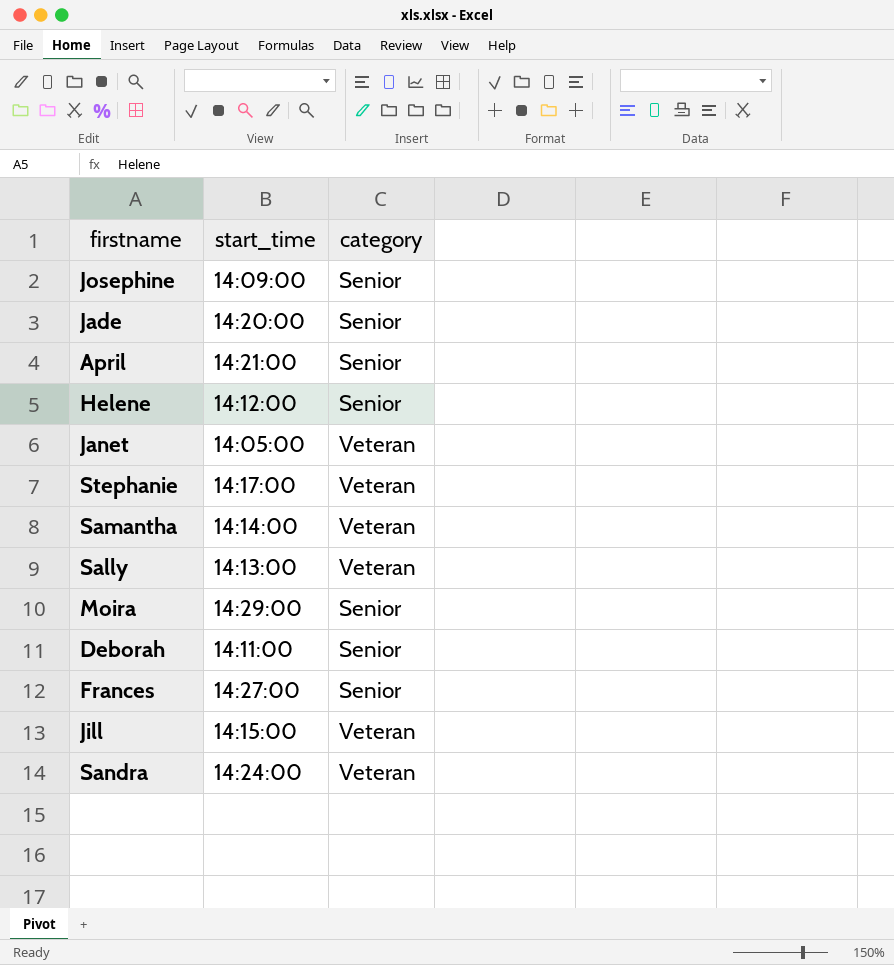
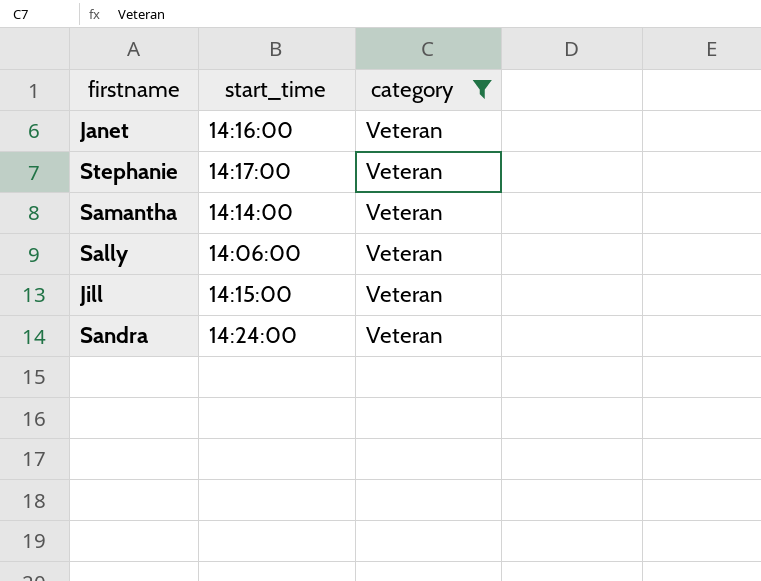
filter: none -> category = Veteran
Janet | start_time: 14:05:00 -> 14:16:00
Sally | start_time: 14:13:00 -> 14:06:00

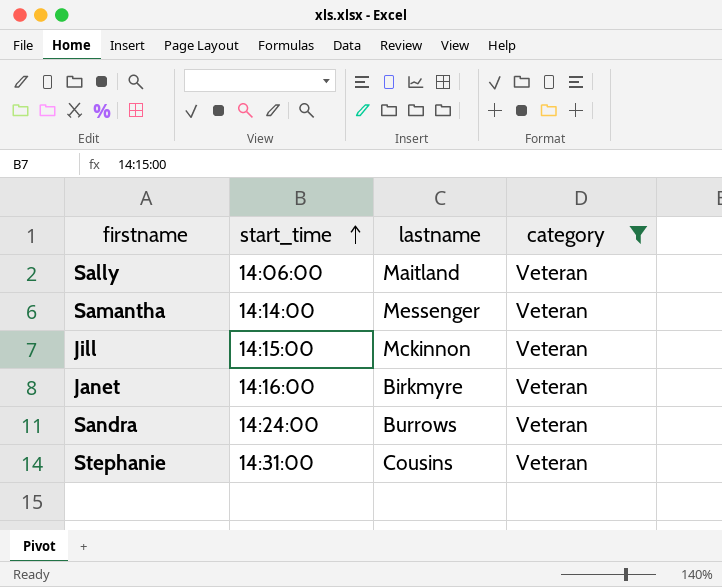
row order: none -> start_time ascending
column lastname | position: none -> 3
Stephanie | start_time: 14:17:00 -> 14:31:00

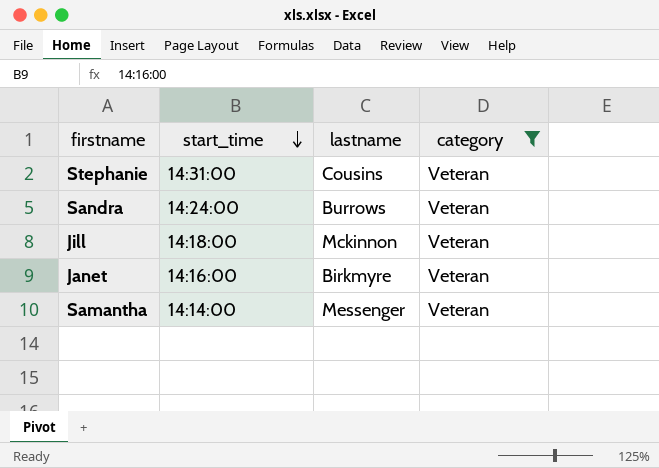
row order: start_time ascending -> start_time descending
row Sally: 14:06:00 | Maitland | Veteran -> none
Jill | start_time: 14:15:00 -> 14:18:00

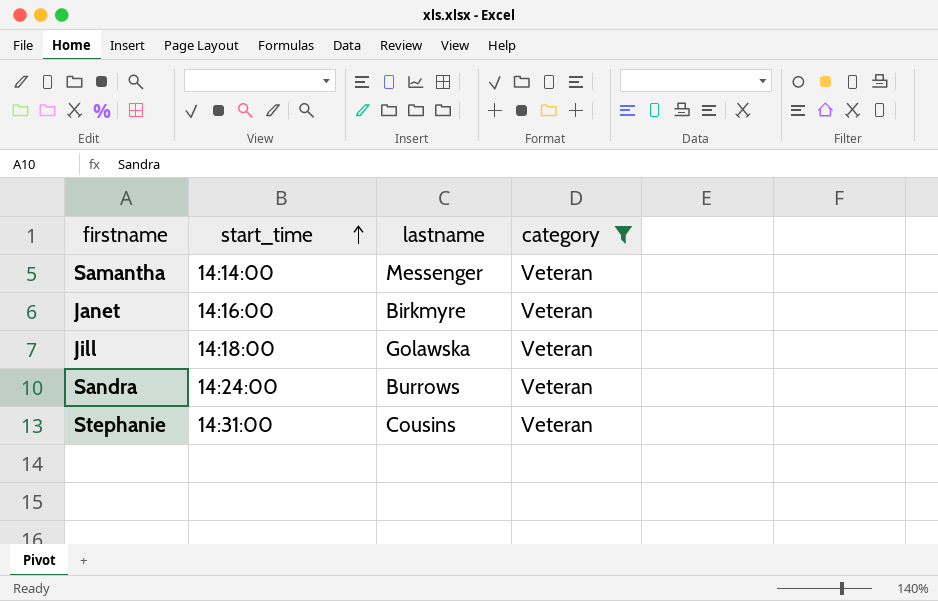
row order: start_time descending -> start_time ascending
Jill | lastname: Mckinnon -> Golawska

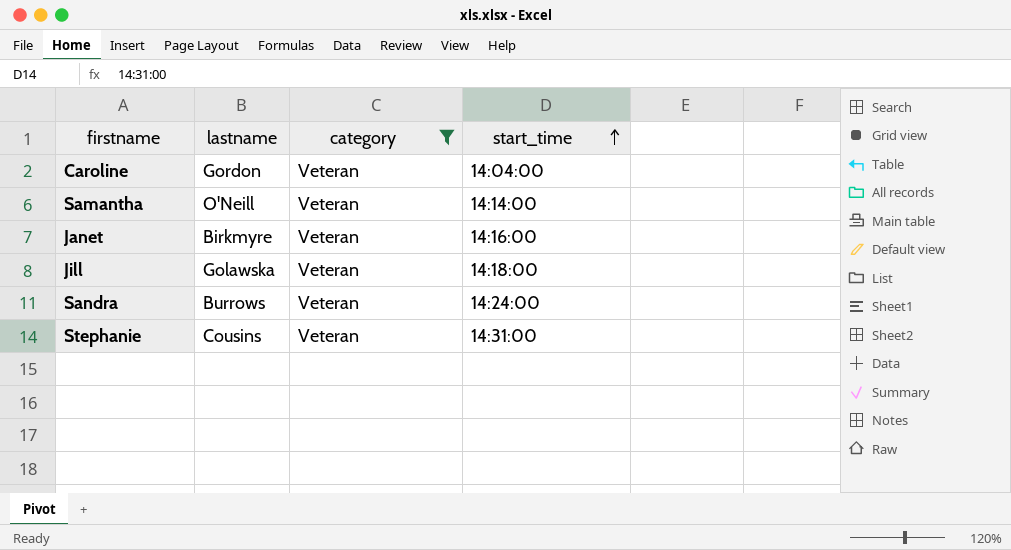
column start_time | position: 2 -> 4
row Caroline: none -> Gordon | Veteran | 14:04:00
Samantha | lastname: Messenger -> O'Neill

